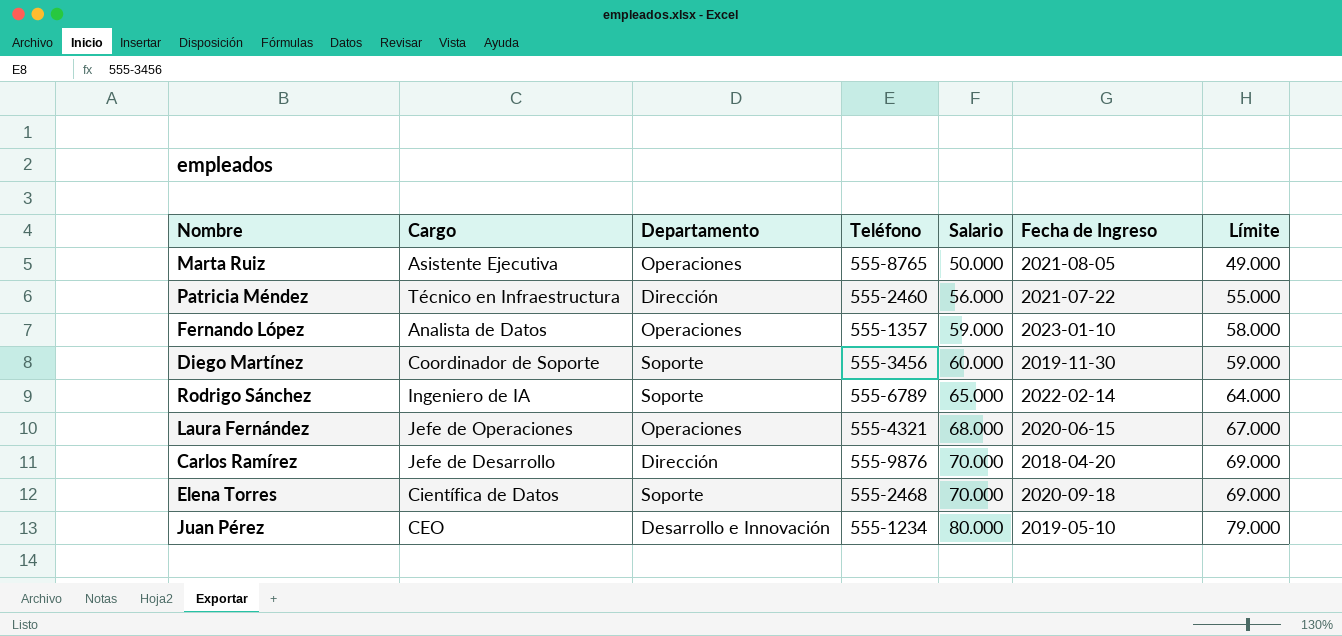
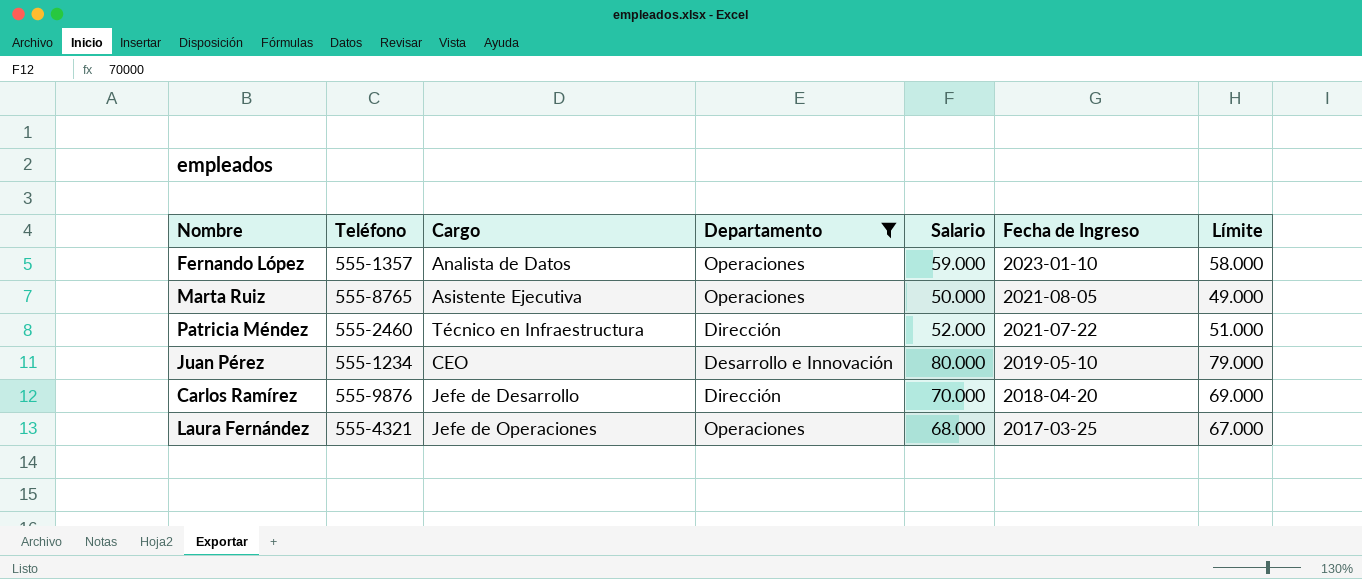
filter: none -> Departamento != Soporte
row order: Salario ascending -> Fecha de Ingreso descending
column Teléfono | position: 4 -> 2
Patricia Méndez | Salario: 56.000 -> 52.000
Patricia Méndez | Límite: 55.000 -> 51.000
Laura Fernández | Fecha de Ingreso: 2020-06-15 -> 2017-03-25

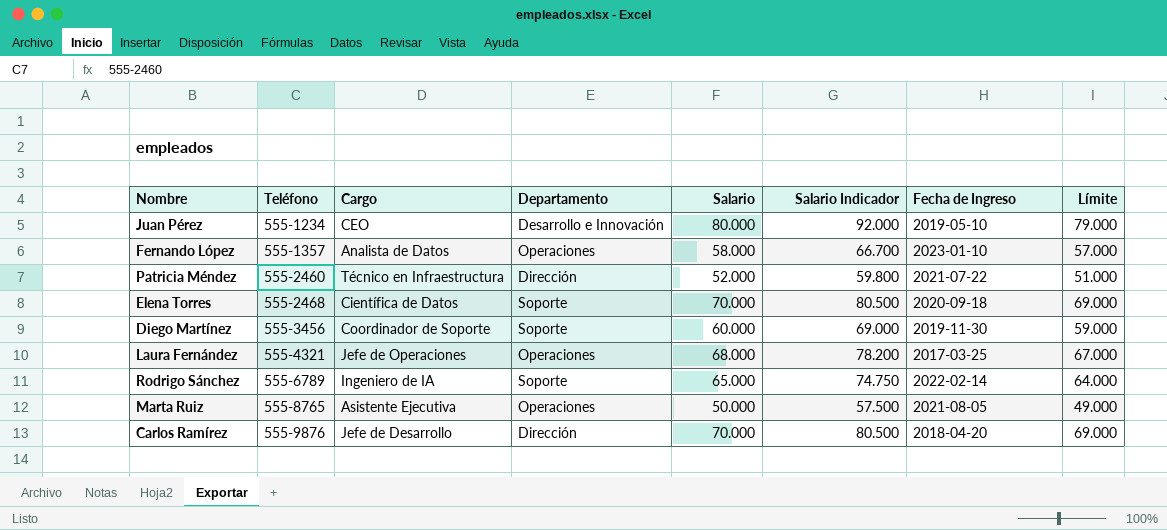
filter: Departamento != Soporte -> none
row order: Fecha de Ingreso descending -> Teléfono ascending
column Salario Indicador | formula: none -> [Salario] * 1,15
Fernando López | Salario: 59.000 -> 58.000
Fernando López | Límite: 58.000 -> 57.000

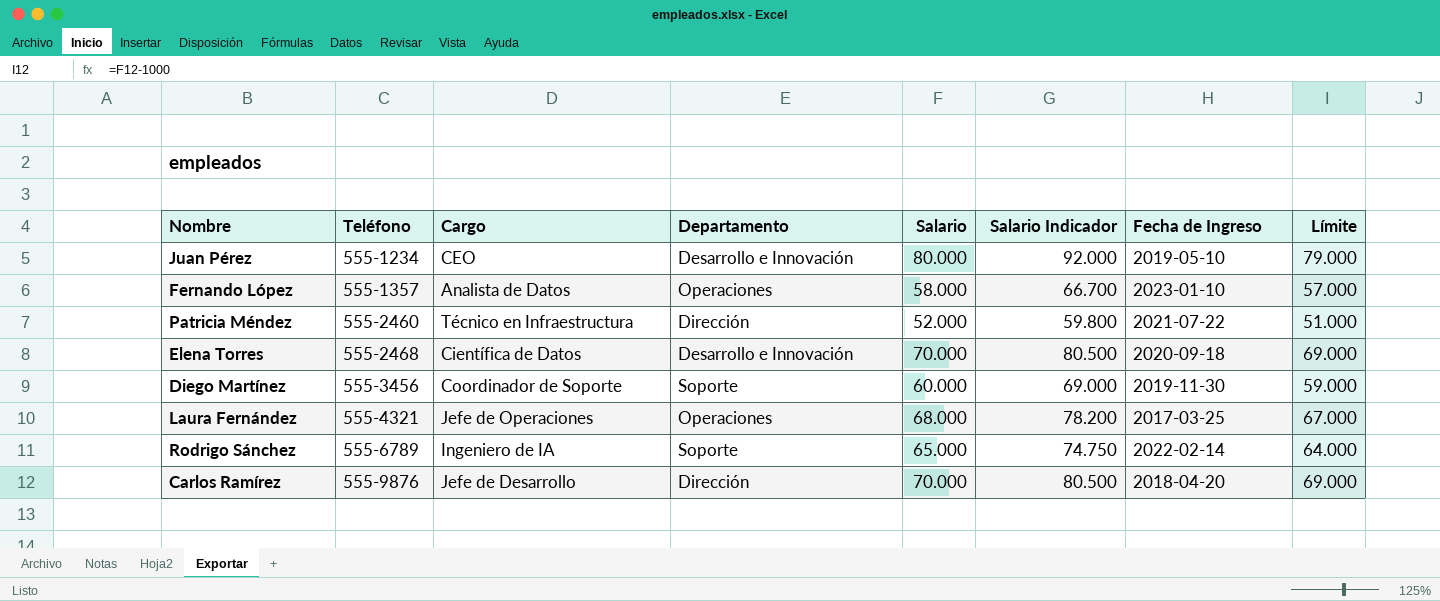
row Marta Ruiz: 555-8765 | Asistente Ejecutiva | Operaciones | 50.000 | 57.500 | 2021-08-05 | 49.000 -> none
Elena Torres | Departamento: Soporte -> Desarrollo e Innovación

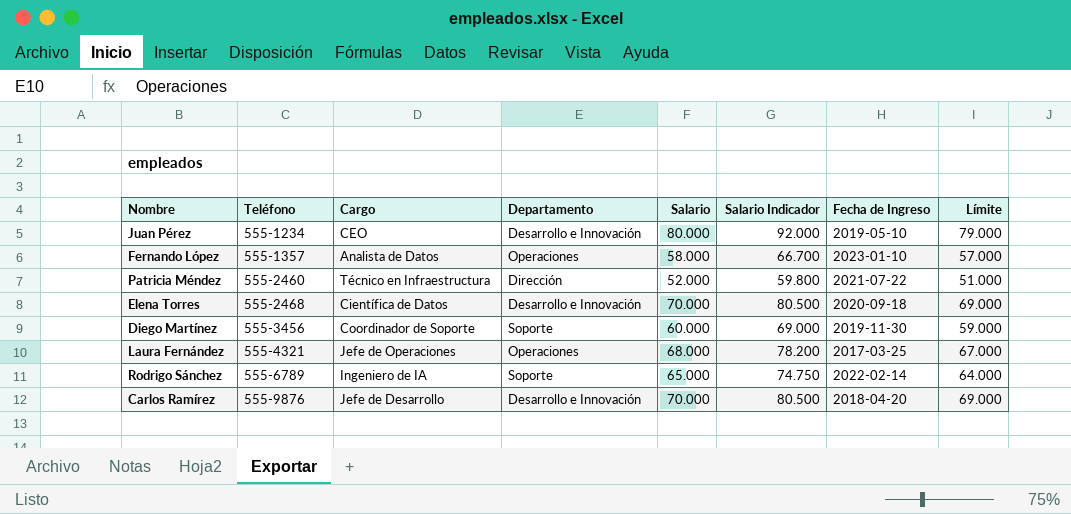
Carlos Ramírez | Departamento: Dirección -> Desarrollo e Innovación

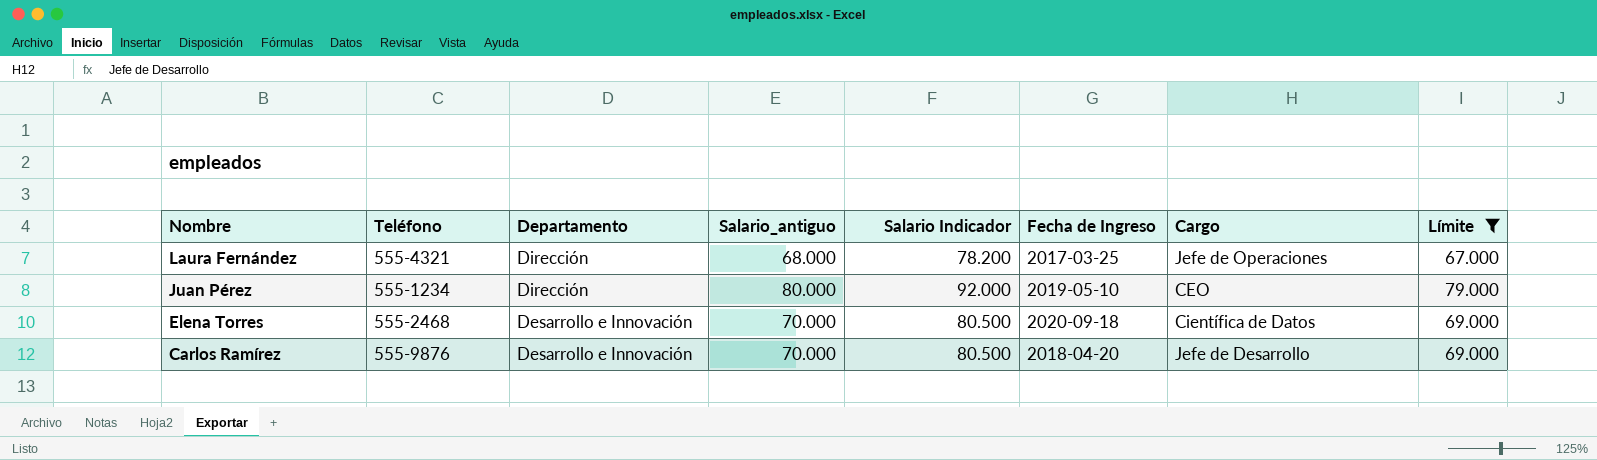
filter: none -> Límite >= 67.000
row order: Teléfono ascending -> Nombre descending
column name: Salario -> Salario_antiguo
column Cargo | position: 3 -> 7
Laura Fernández | Departamento: Operaciones -> Dirección
Juan Pérez | Departamento: Desarrollo e Innovación -> Dirección

